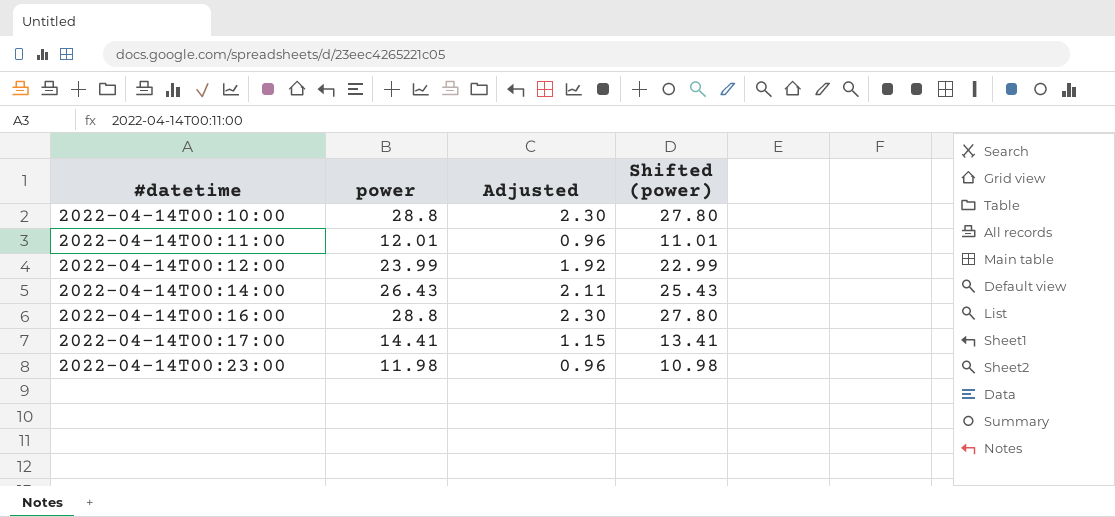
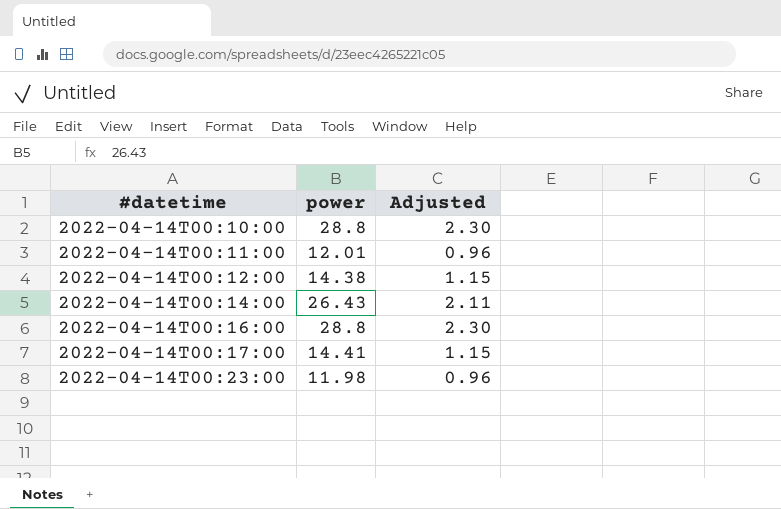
column Shifted (power) | formula: [power] - 1 -> none
2022-04-14T00:12:00 | power: 23.99 -> 14.38
2022-04-14T00:12:00 | Adjusted: 1.92 -> 1.15

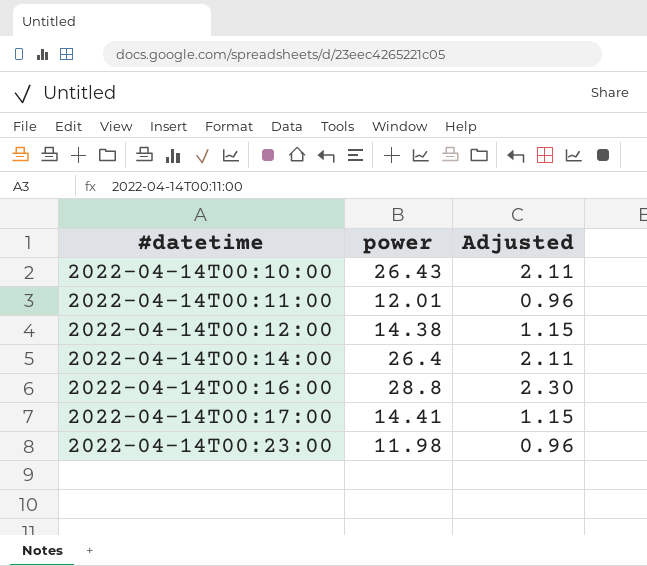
2022-04-14T00:10:00 | power: 28.8 -> 26.43
2022-04-14T00:10:00 | Adjusted: 2.30 -> 2.11
2022-04-14T00:14:00 | power: 26.43 -> 26.4

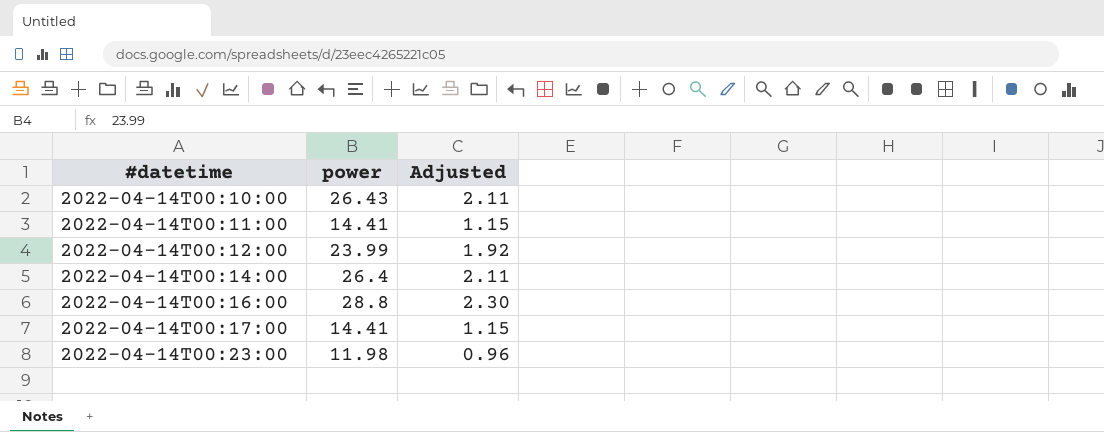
2022-04-14T00:11:00 | power: 12.01 -> 14.41
2022-04-14T00:11:00 | Adjusted: 0.96 -> 1.15
2022-04-14T00:12:00 | power: 14.38 -> 23.99
2022-04-14T00:12:00 | Adjusted: 1.15 -> 1.92

